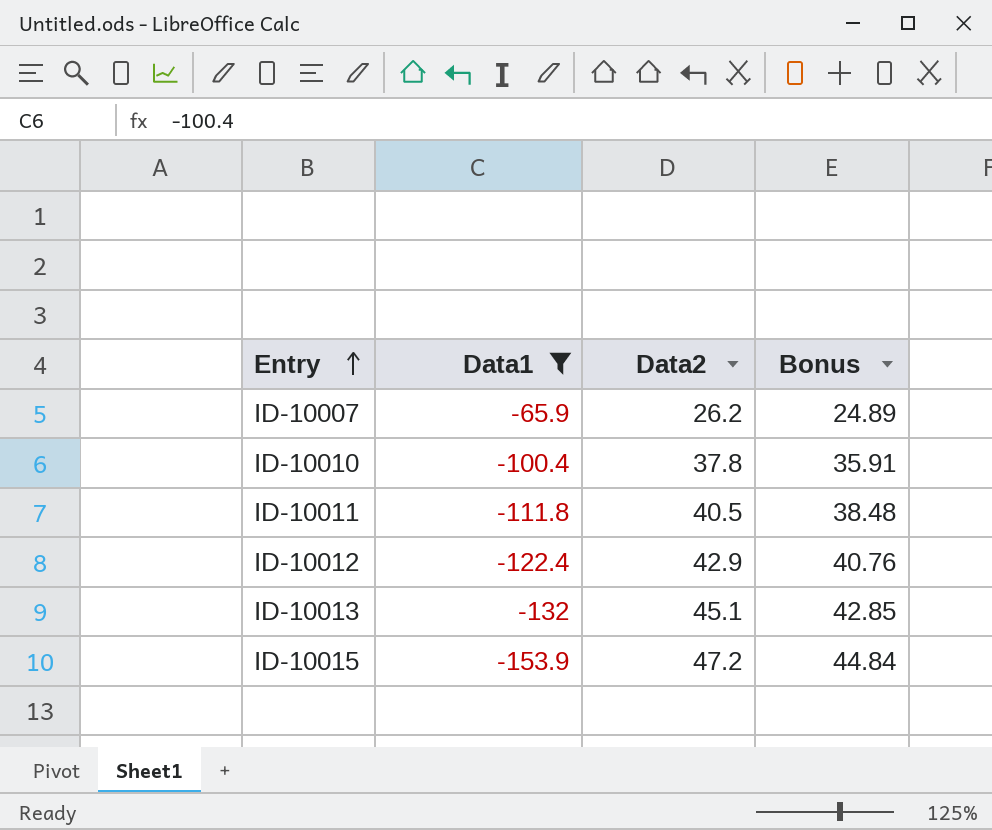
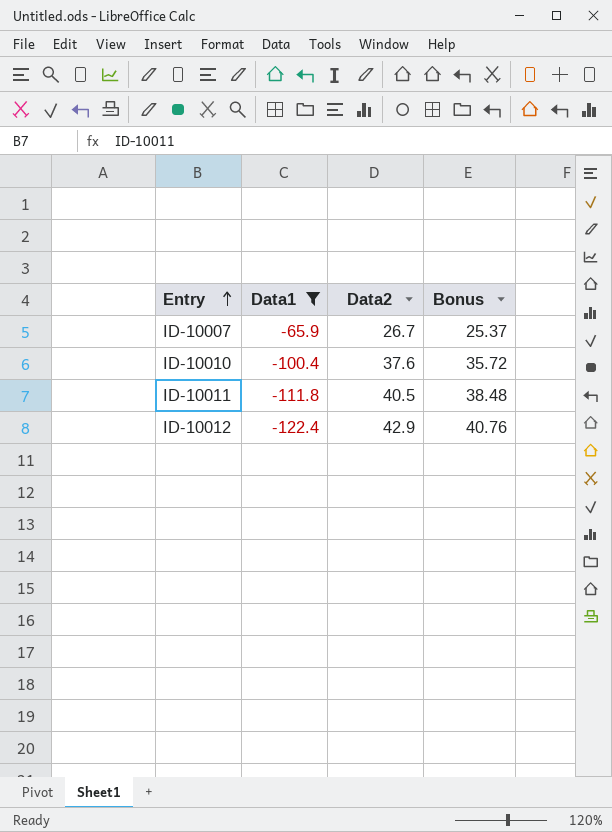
row ID-10013: -132 | 45.1 | 42.85 -> none
row ID-10015: -153.9 | 47.2 | 44.84 -> none
ID-10007 | Data2: 26.2 -> 26.7
ID-10007 | Bonus: 24.89 -> 25.37
ID-10010 | Data2: 37.8 -> 37.6
ID-10010 | Bonus: 35.91 -> 35.72

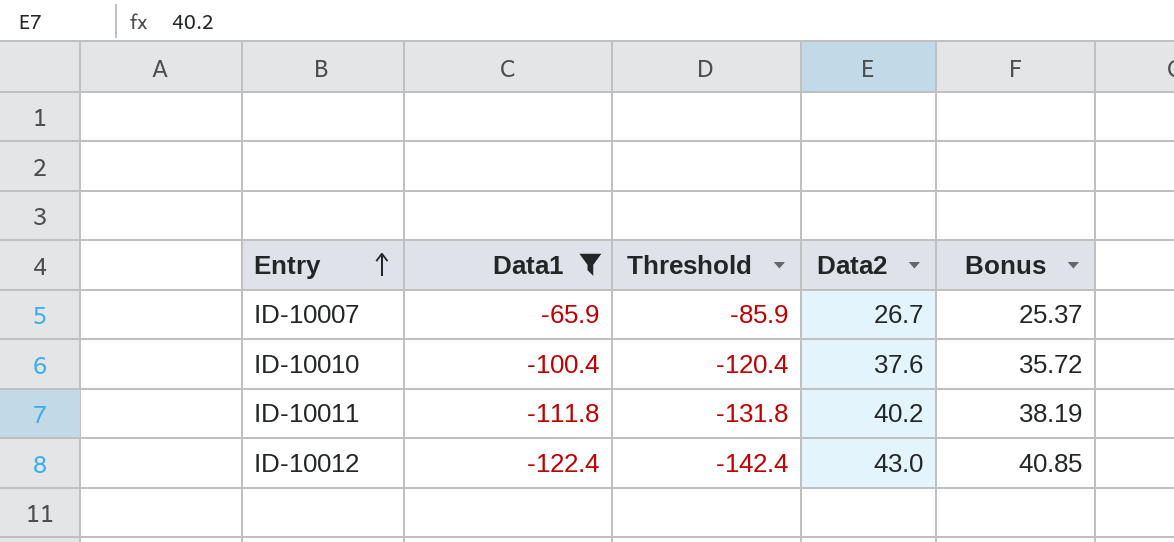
column Threshold | formula: none -> [Data1] - 20
ID-10011 | Data2: 40.5 -> 40.2
ID-10011 | Bonus: 38.48 -> 38.19
ID-10012 | Data2: 42.9 -> 43.0
ID-10012 | Bonus: 40.76 -> 40.85

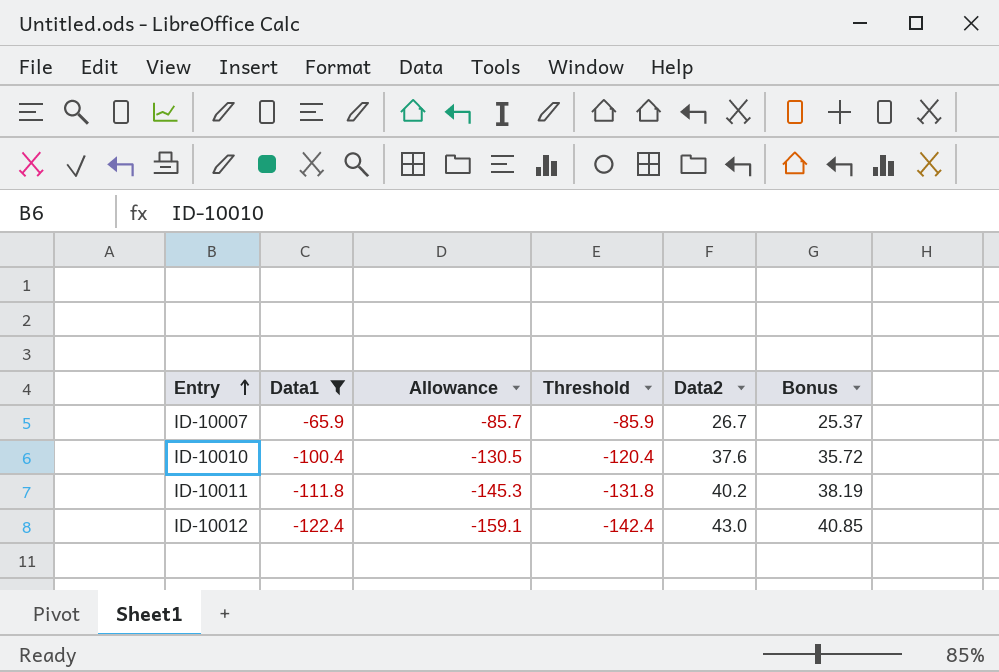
column Allowance | formula: none -> [Data1] * 1.3

